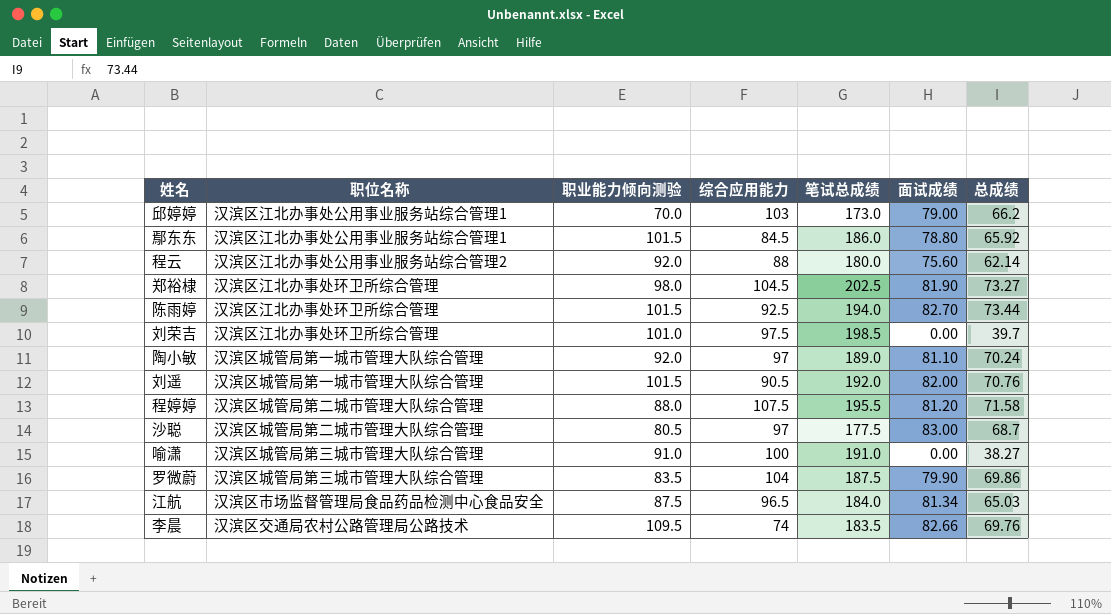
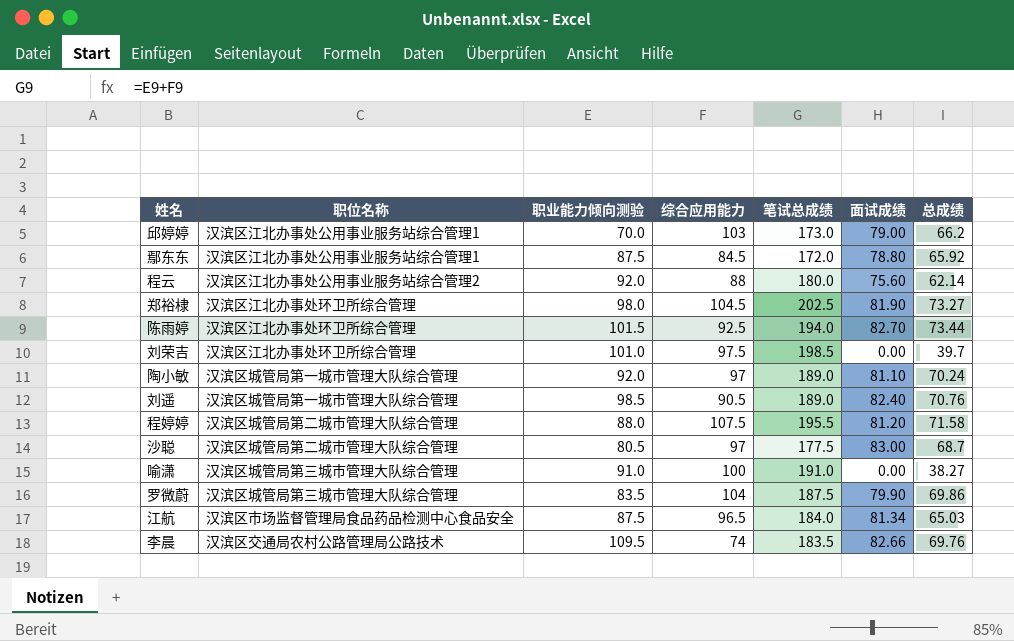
鄢东东 | 职业能力倾向测验: 101.5 -> 87.5
鄢东东 | 笔试总成绩: 186.0 -> 172.0
刘遥 | 职业能力倾向测验: 101.5 -> 98.5
刘遥 | 笔试总成绩: 192.0 -> 189.0
刘遥 | 面试成绩: 82.00 -> 82.40

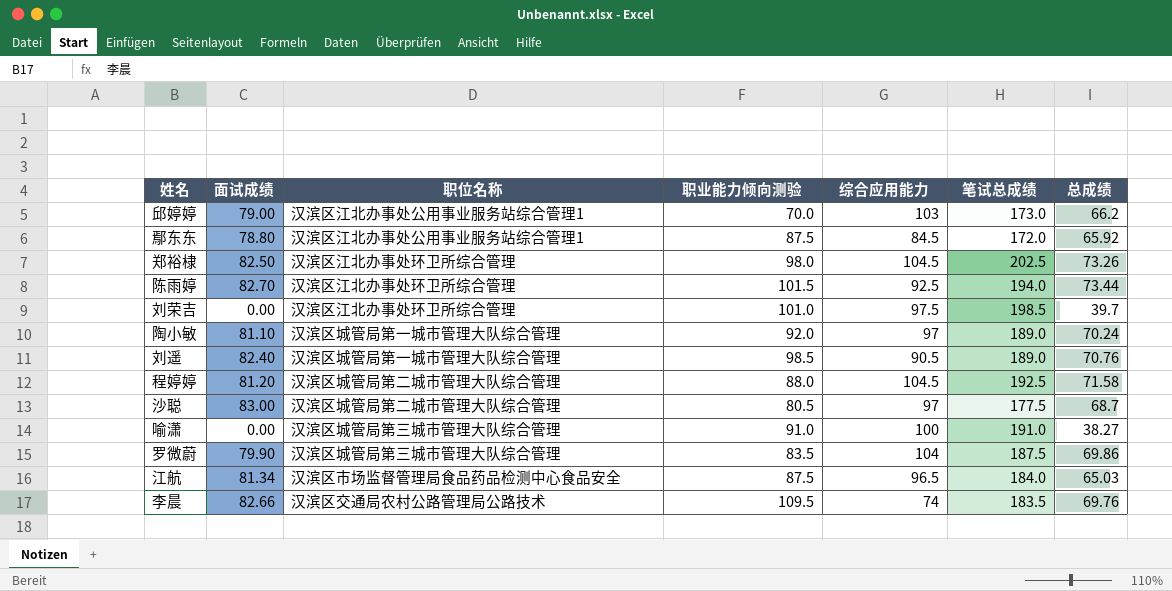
column 面试成绩 | position: 6 -> 2
row 程云: 汉滨区江北办事处公用事业服务站综合管理2 | 92.0 | 88 | 180.0 | 75.60 | 62.14 -> none
郑裕棣 | 面试成绩: 81.90 -> 82.50
郑裕棣 | 总成绩: 73.27 -> 73.26
程婷婷 | 综合应用能力: 107.5 -> 104.5
程婷婷 | 笔试总成绩: 195.5 -> 192.5

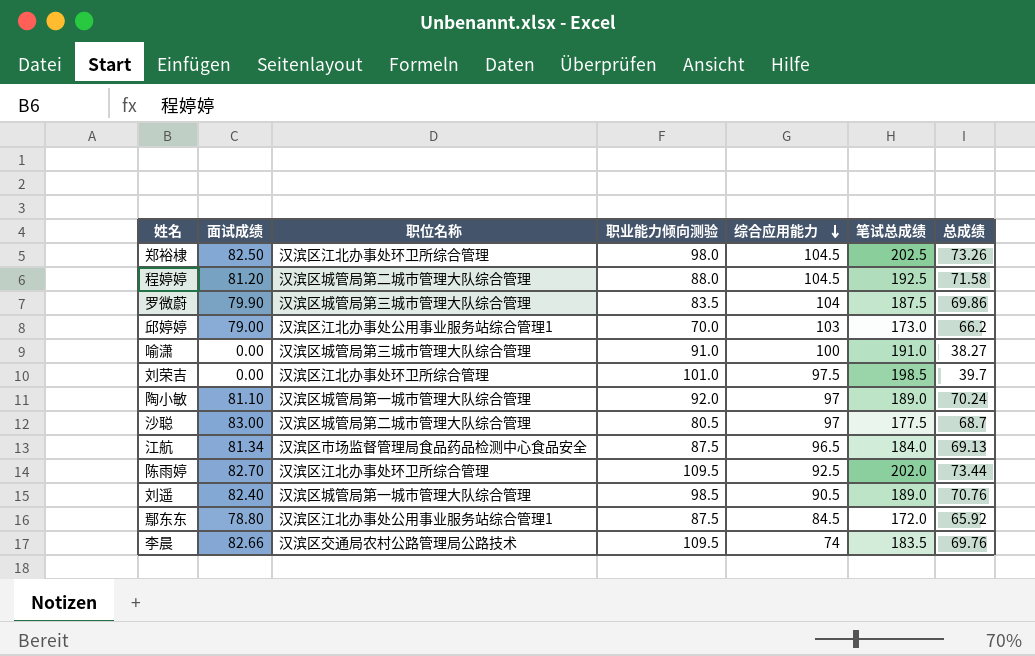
row order: none -> 综合应用能力 descending
江航 | 总成绩: 65.03 -> 69.13
陈雨婷 | 职业能力倾向测验: 101.5 -> 109.5
陈雨婷 | 笔试总成绩: 194.0 -> 202.0

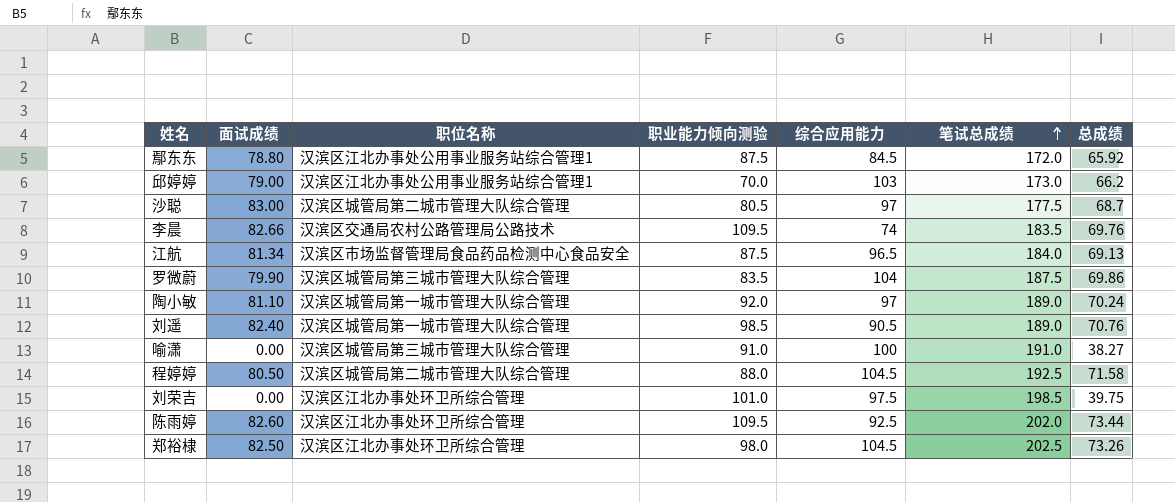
row order: 综合应用能力 descending -> 笔试总成绩 ascending
程婷婷 | 面试成绩: 81.20 -> 80.50
刘荣吉 | 总成绩: 39.7 -> 39.75
陈雨婷 | 面试成绩: 82.70 -> 82.60

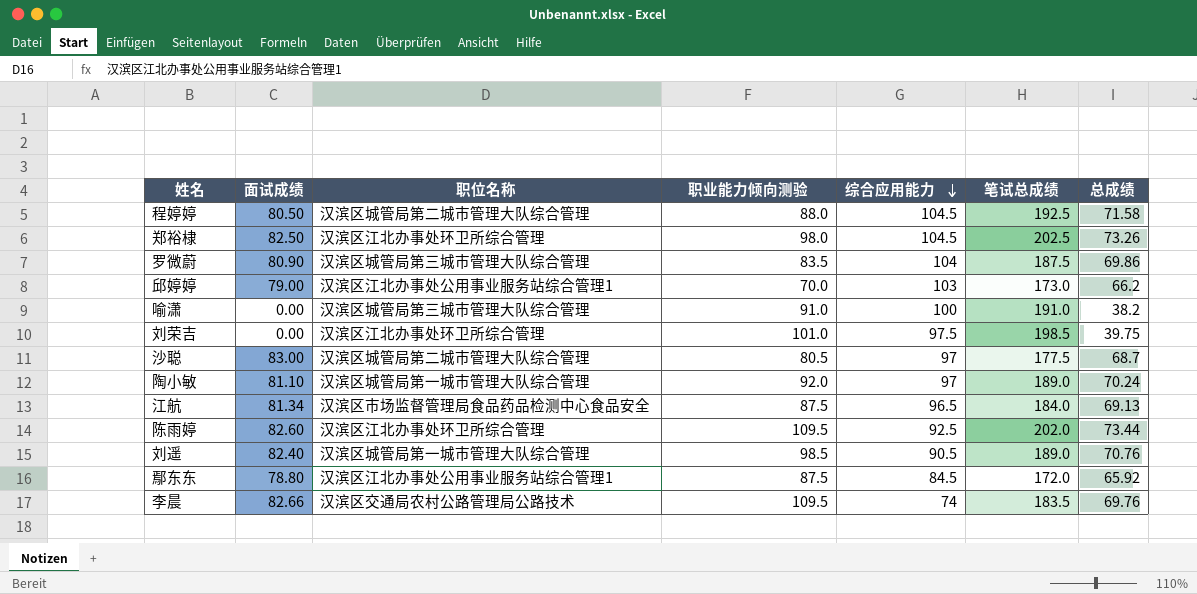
row order: 笔试总成绩 ascending -> 综合应用能力 descending
罗微蔚 | 面试成绩: 79.90 -> 80.90
喻潇 | 总成绩: 38.27 -> 38.2

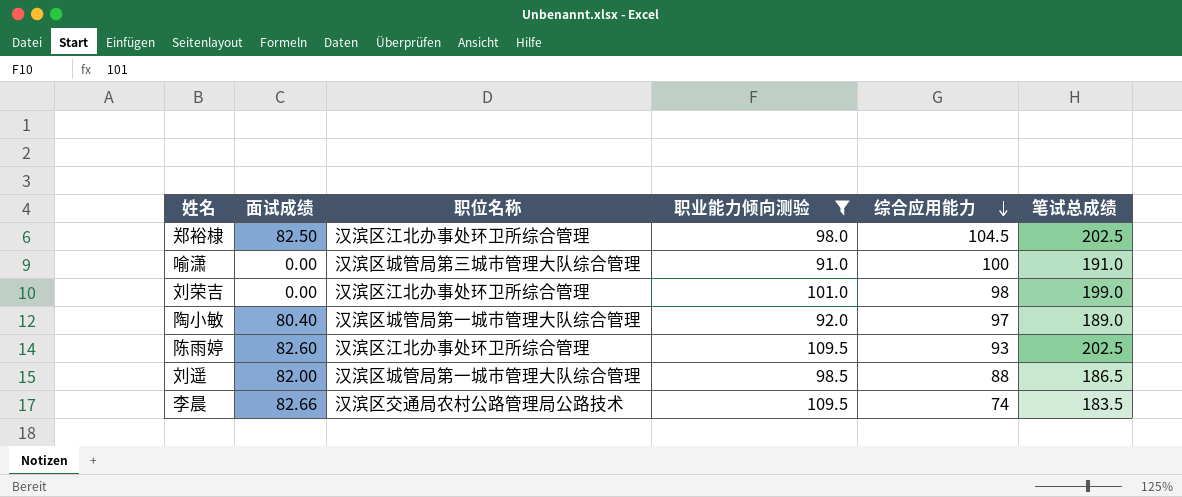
filter: none -> 职业能力倾向测验 >= 91.0
column 总成绩 | position: 7 -> none
刘荣吉 | 综合应用能力: 97.5 -> 98
刘荣吉 | 笔试总成绩: 198.5 -> 199.0
陶小敏 | 面试成绩: 81.10 -> 80.40
陈雨婷 | 综合应用能力: 92.5 -> 93
陈雨婷 | 笔试总成绩: 202.0 -> 202.5
刘遥 | 面试成绩: 82.40 -> 82.00
刘遥 | 综合应用能力: 90.5 -> 88
刘遥 | 笔试总成绩: 189.0 -> 186.5

